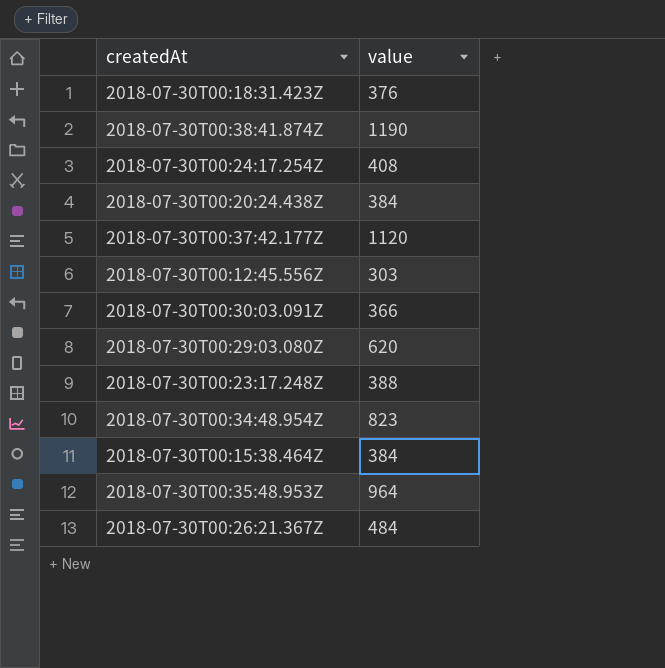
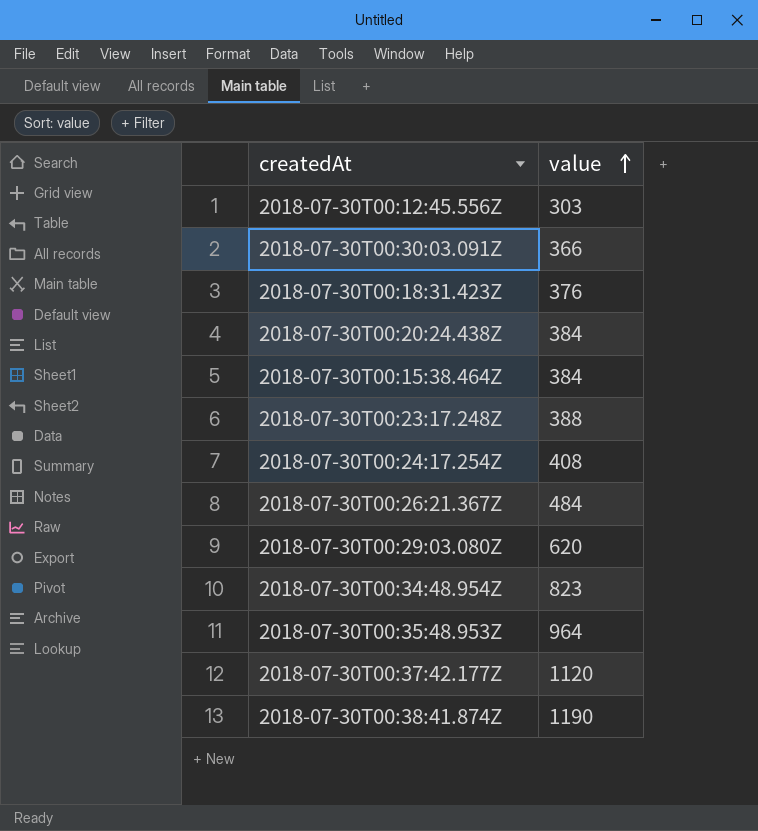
row order: none -> value ascending

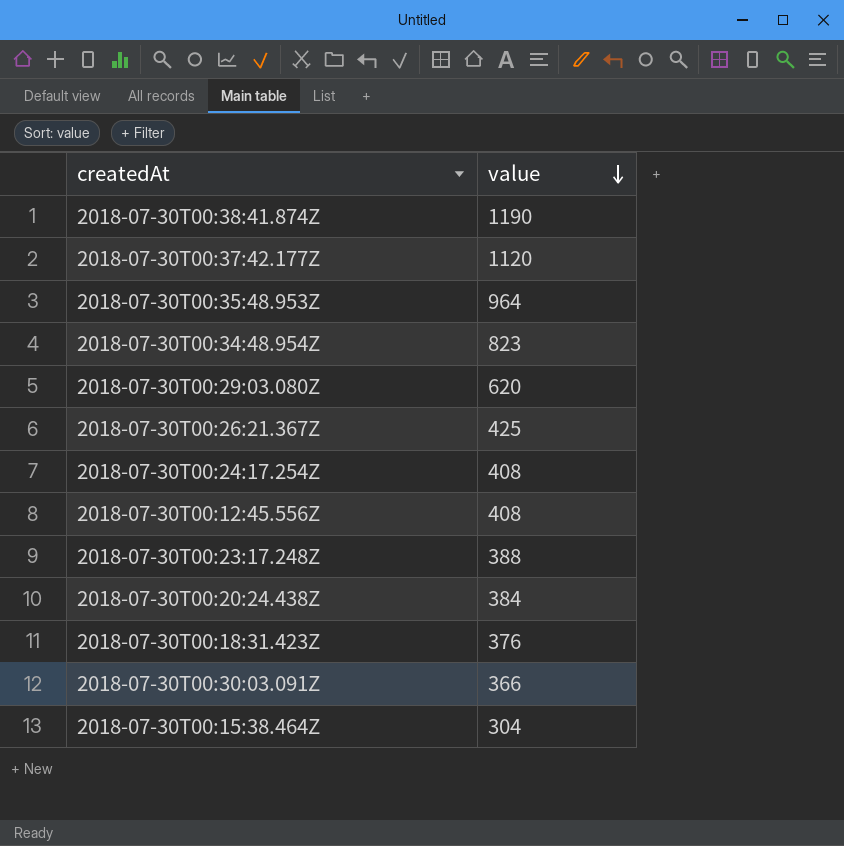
row order: value ascending -> value descending
2018-07-30T00:26:21.367Z | value: 484 -> 425
2018-07-30T00:12:45.556Z | value: 303 -> 408
2018-07-30T00:15:38.464Z | value: 384 -> 304

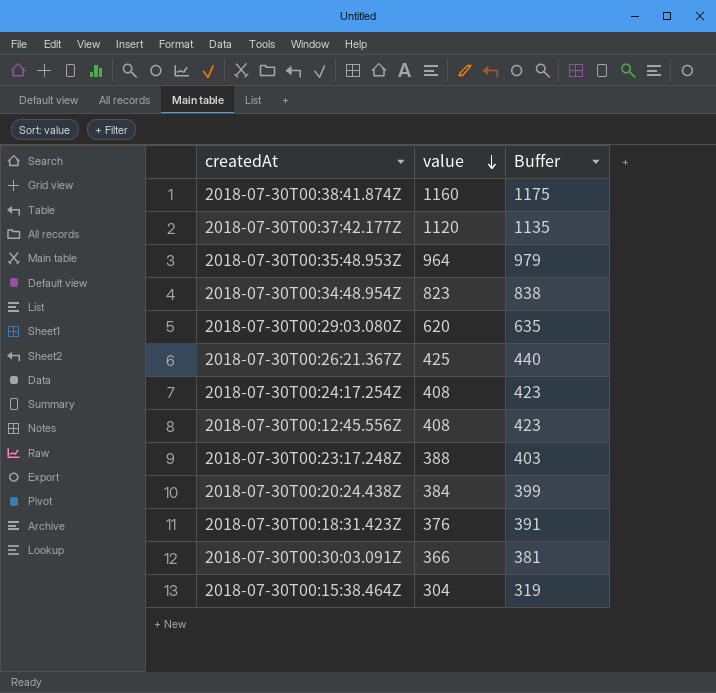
column Buffer | formula: none -> [value] + 15
2018-07-30T00:38:41.874Z | value: 1190 -> 1160

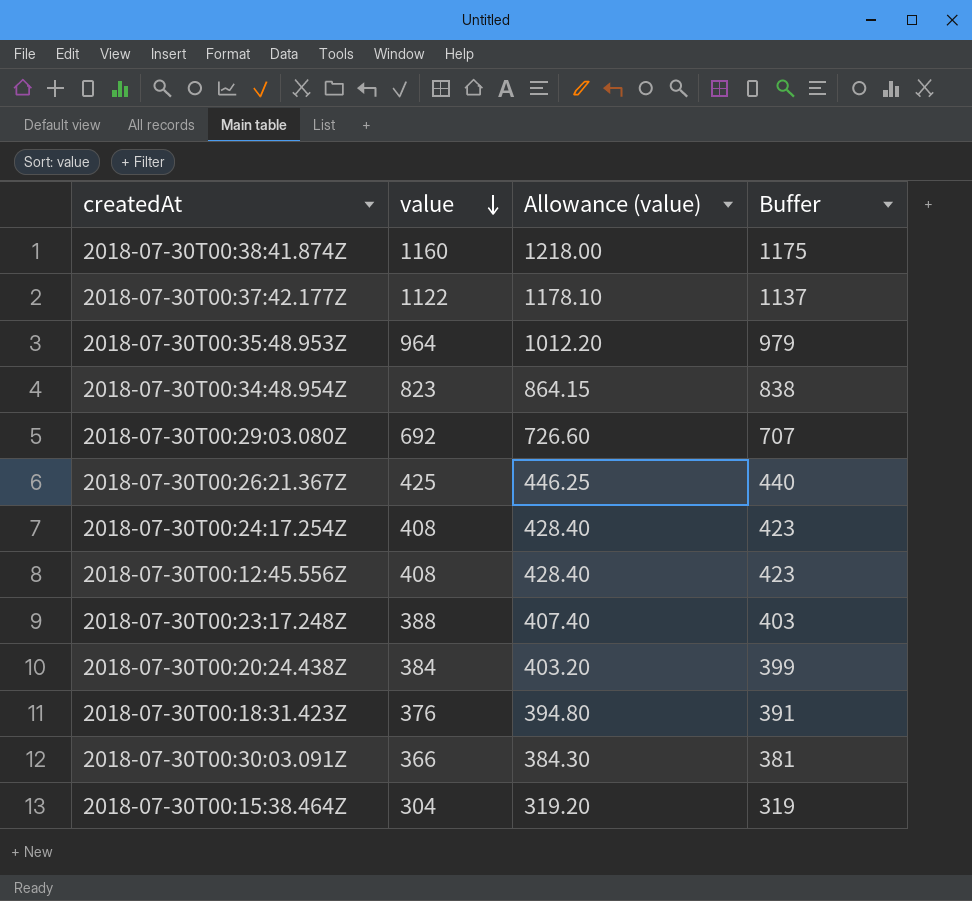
column Allowance (value) | formula: none -> [value] * 1.05
2018-07-30T00:37:42.177Z | value: 1120 -> 1122
2018-07-30T00:37:42.177Z | Buffer: 1135 -> 1137
2018-07-30T00:29:03.080Z | value: 620 -> 692
2018-07-30T00:29:03.080Z | Buffer: 635 -> 707

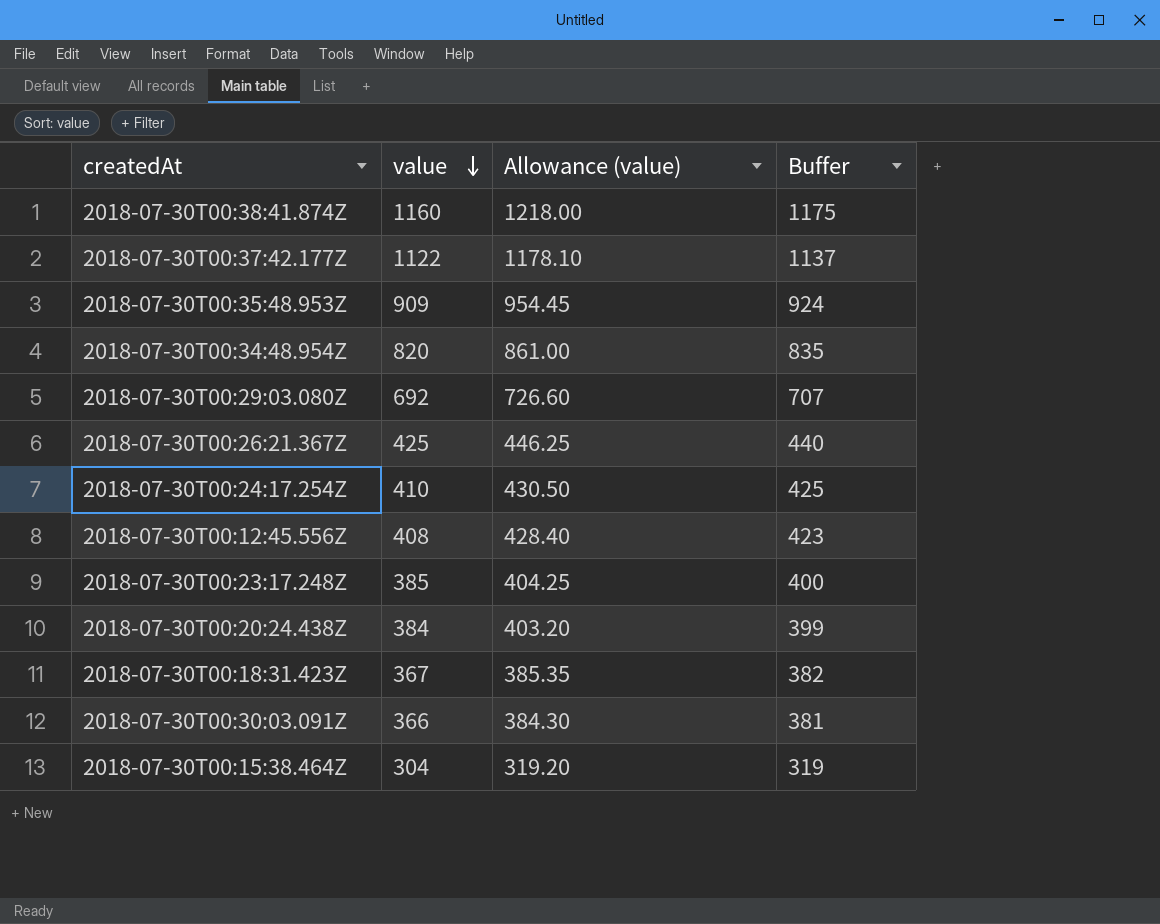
2018-07-30T00:35:48.953Z | value: 964 -> 909
2018-07-30T00:35:48.953Z | Allowance (value): 1012.20 -> 954.45
2018-07-30T00:35:48.953Z | Buffer: 979 -> 924
2018-07-30T00:34:48.954Z | value: 823 -> 820
2018-07-30T00:34:48.954Z | Allowance (value): 864.15 -> 861.00
2018-07-30T00:34:48.954Z | Buffer: 838 -> 835
2018-07-30T00:24:17.254Z | value: 408 -> 410
2018-07-30T00:24:17.254Z | Allowance (value): 428.40 -> 430.50
2018-07-30T00:24:17.254Z | Buffer: 423 -> 425
2018-07-30T00:23:17.248Z | value: 388 -> 385
2018-07-30T00:23:17.248Z | Allowance (value): 407.40 -> 404.25
2018-07-30T00:23:17.248Z | Buffer: 403 -> 400
2018-07-30T00:18:31.423Z | value: 376 -> 367
2018-07-30T00:18:31.423Z | Allowance (value): 394.80 -> 385.35
2018-07-30T00:18:31.423Z | Buffer: 391 -> 382

